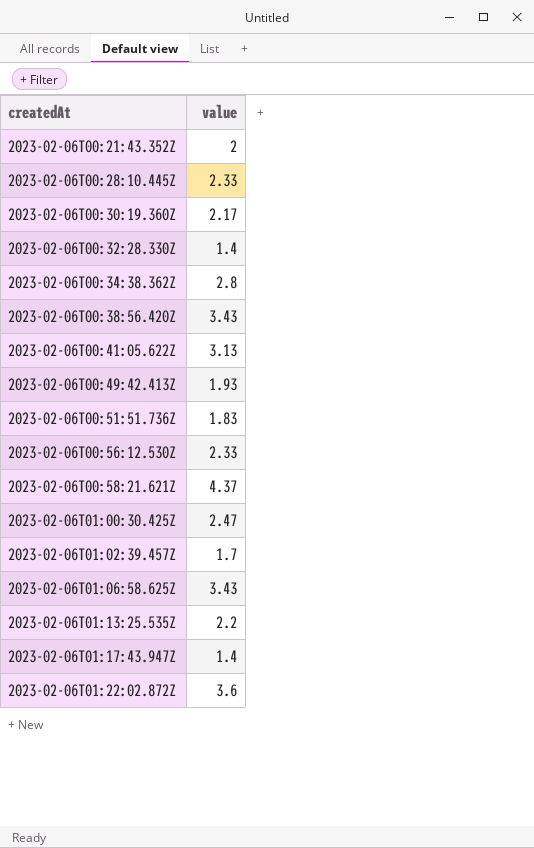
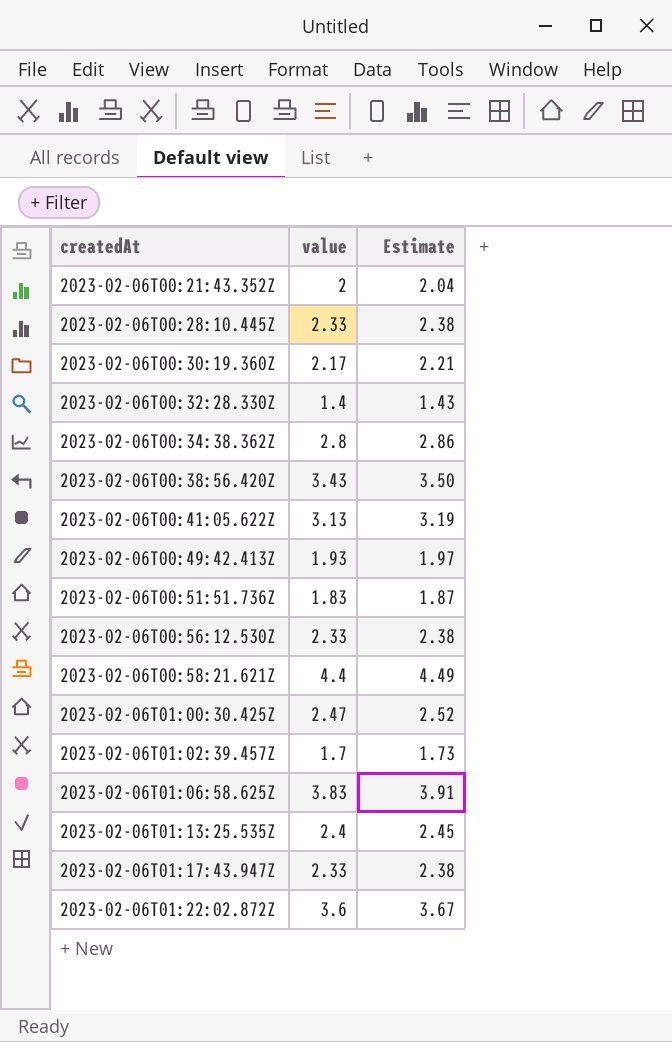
column Estimate | formula: none -> [value] * 1.02
2023-02-06T00:58:21.621Z | value: 4.37 -> 4.4
2023-02-06T01:06:58.625Z | value: 3.43 -> 3.83
2023-02-06T01:13:25.535Z | value: 2.2 -> 2.4
2023-02-06T01:17:43.947Z | value: 1.4 -> 2.33

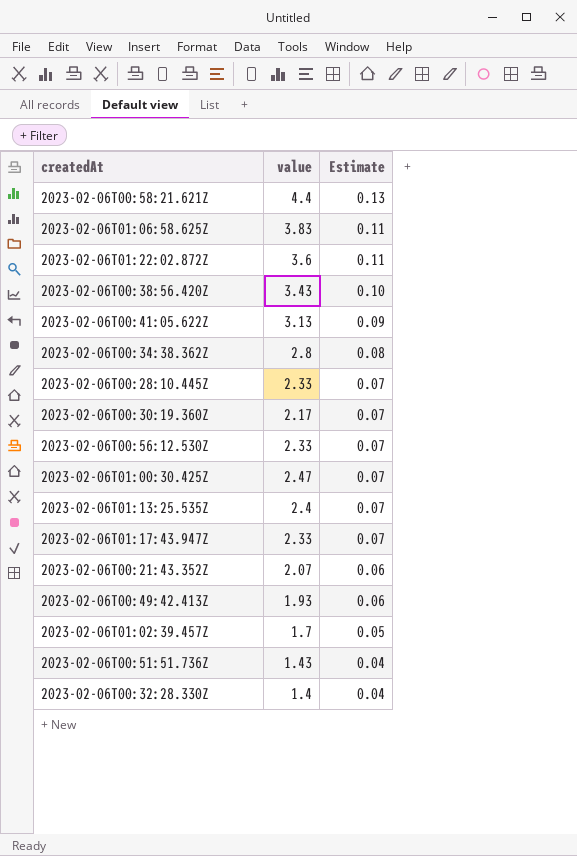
row order: createdAt ascending -> Estimate descending
column Estimate | formula: [value] * 1.02 -> [value] * 0.03
2023-02-06T00:21:43.352Z | value: 2 -> 2.07
2023-02-06T00:51:51.736Z | value: 1.83 -> 1.43

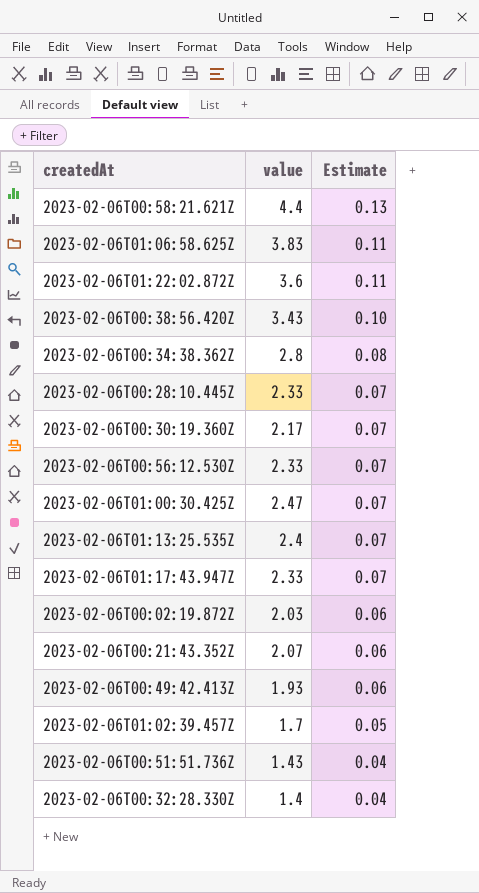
row 2023-02-06T00:41:05.622Z: 3.13 | 0.09 -> none
row 2023-02-06T00:02:19.872Z: none -> 2.03 | 0.06

